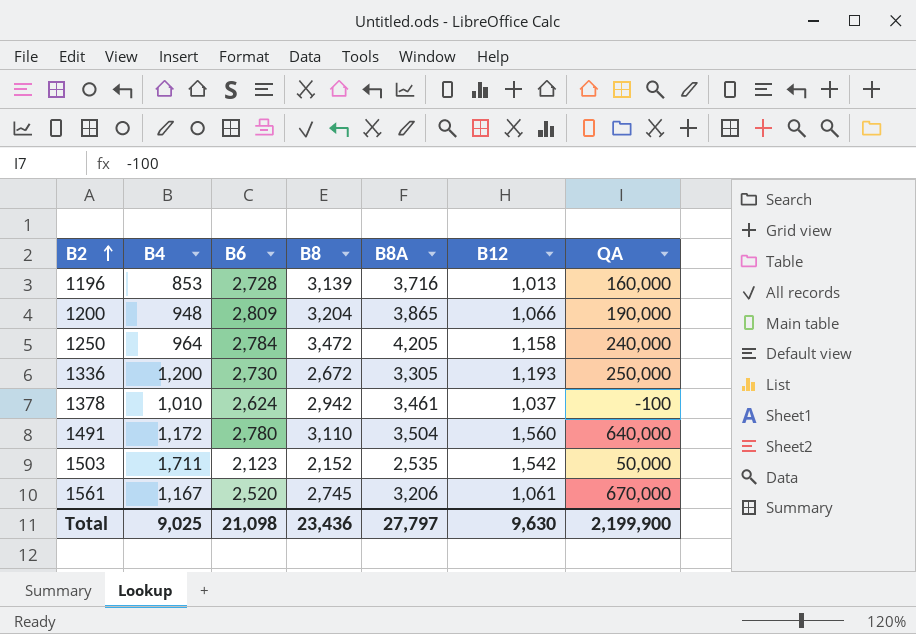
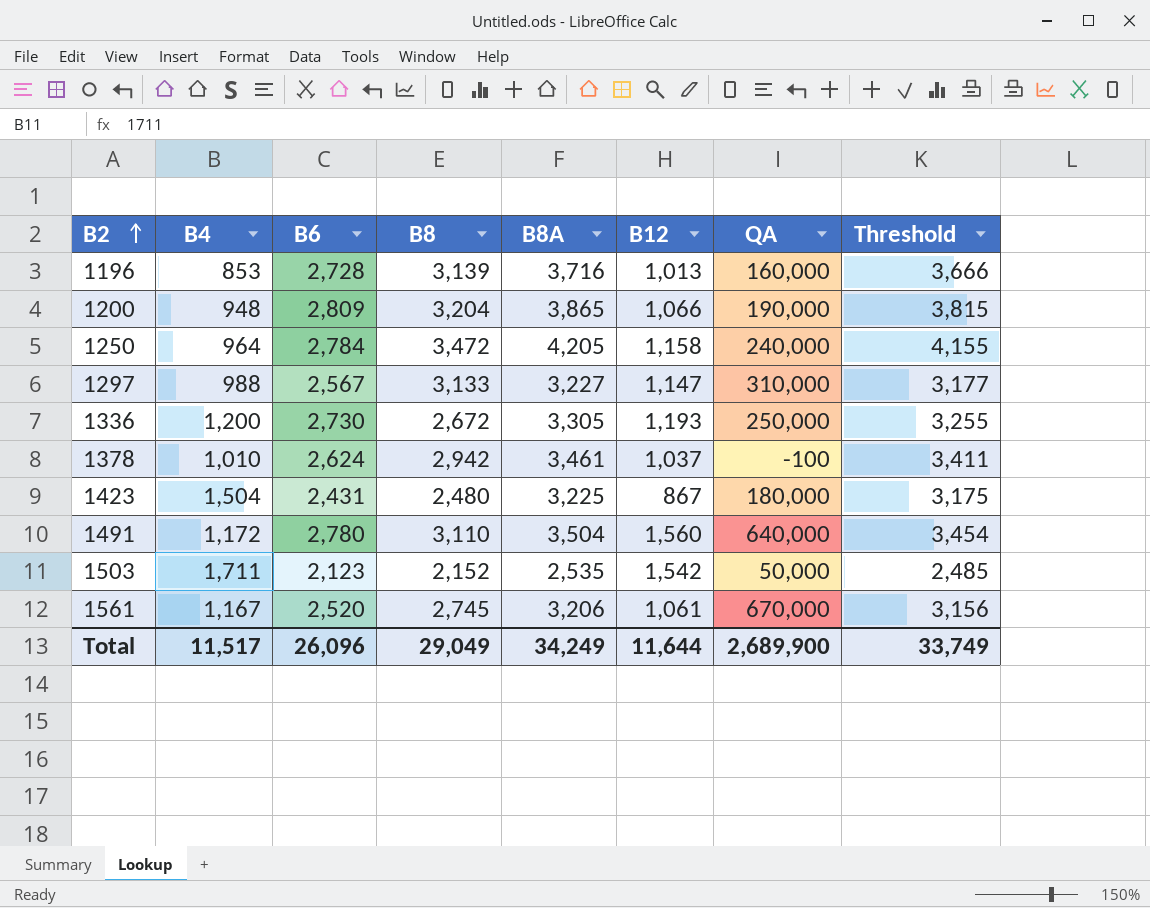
column Threshold | formula: none -> [B8A] - 50
row 1297: none -> 988 | 2,567 | 3,133 | 3,227 | 1,147 | 310,000 | 3,177
row 1423: none -> 1,504 | 2,431 | 2,480 | 3,225 | 867 | 180,000 | 3,175
Total | B4: 9,025 -> 11,517
Total | B6: 21,098 -> 26,096
Total | B8: 23,436 -> 29,049
Total | B8A: 27,797 -> 34,249
Total | B12: 9,630 -> 11,644
Total | QA: 2,199,900 -> 2,689,900

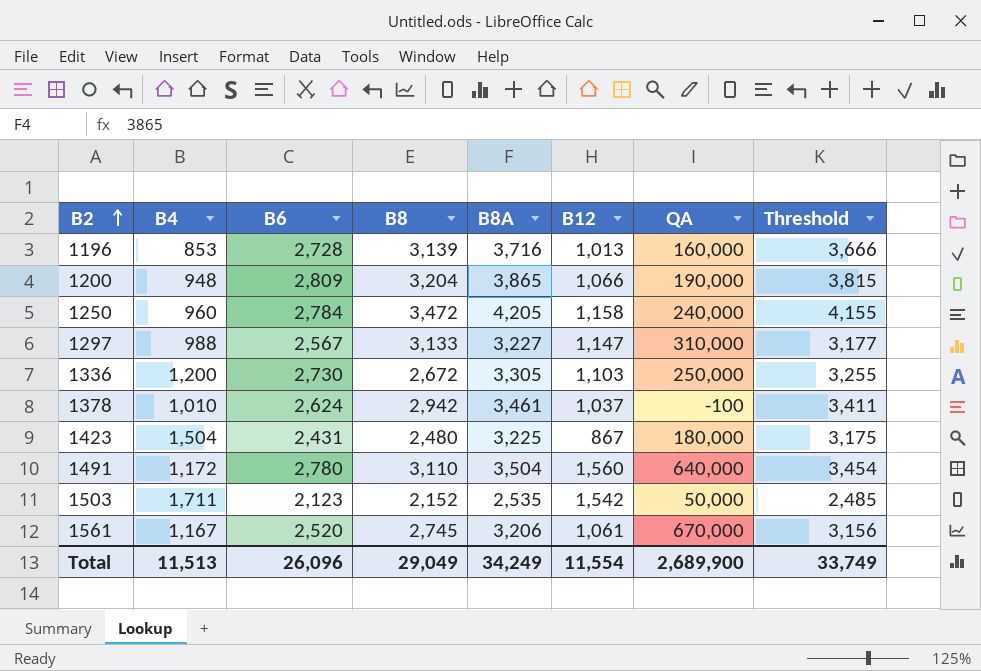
1250 | B4: 964 -> 960
1336 | B12: 1,193 -> 1,103
Total | B4: 11,517 -> 11,513
Total | B12: 11,644 -> 11,554

